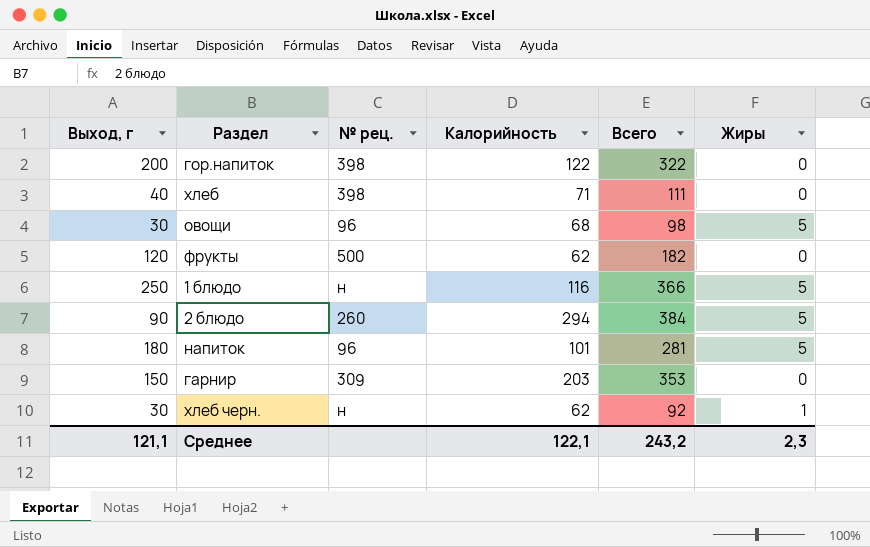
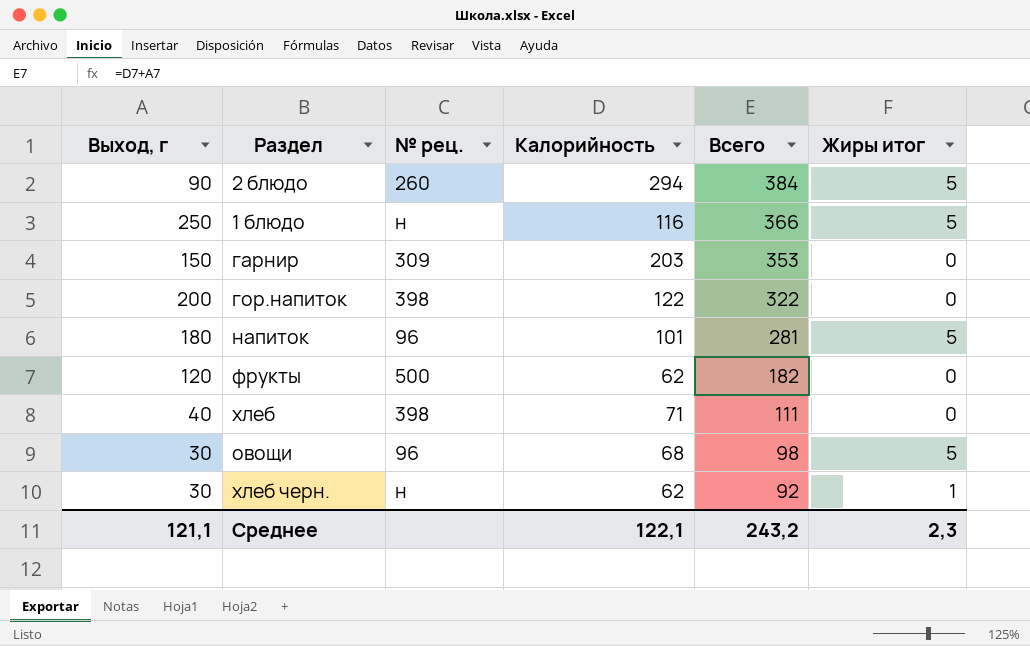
row order: none -> Всего descending
column name: Жиры -> Жиры итог

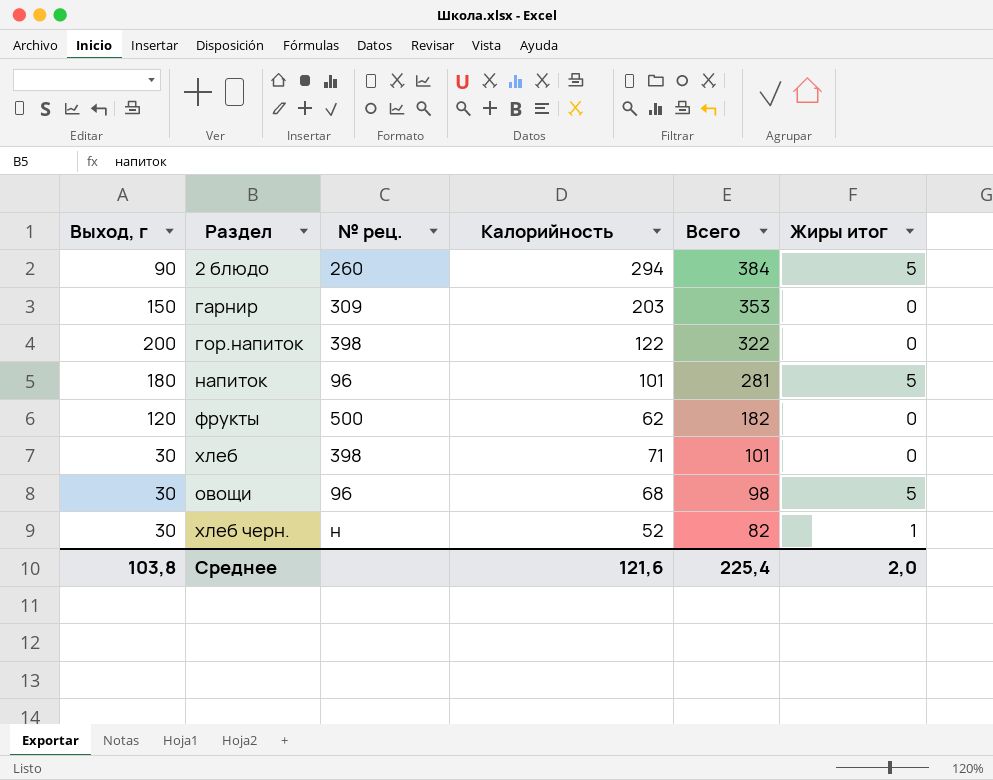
row 1 блюдо: 250 | н | 116 | 366 | 5 -> none
хлеб | Выход, г: 40 -> 30
хлеб | Всего: 111 -> 101
хлеб черн. | Калорийность: 62 -> 52
хлеб черн. | Всего: 92 -> 82
Среднее | Выход, г: 121,1 -> 103,8
Среднее | Калорийность: 122,1 -> 121,6
Среднее | Всего: 243,2 -> 225,4
Среднее | Жиры итог: 2,3 -> 2,0

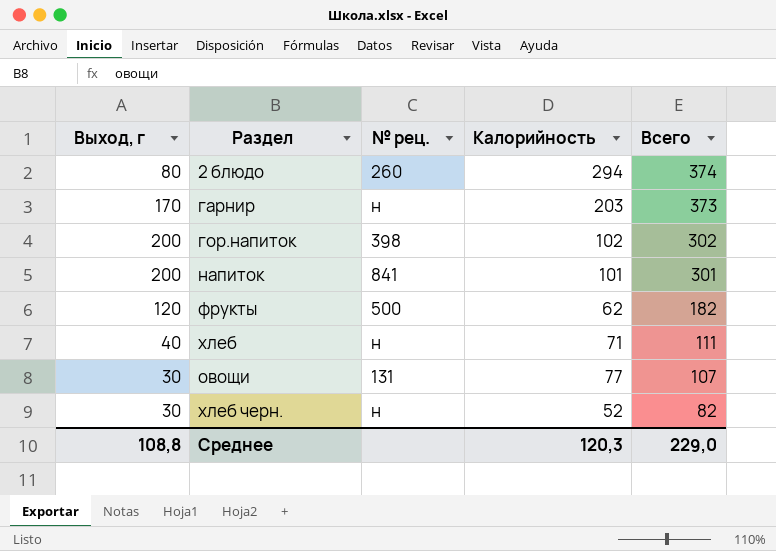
column Жиры итог | position: 6 -> none
2 блюдо | Выход, г: 90 -> 80
2 блюдо | Всего: 384 -> 374
гарнир | Выход, г: 150 -> 170
гарнир | № рец.: 309 -> н
гарнир | Всего: 353 -> 373
гор.напиток | Калорийность: 122 -> 102
гор.напиток | Всего: 322 -> 302
напиток | Выход, г: 180 -> 200
напиток | № рец.: 96 -> 841
напиток | Всего: 281 -> 301
хлеб | Выход, г: 30 -> 40
хлеб | № рец.: 398 -> н
хлеб | Всего: 101 -> 111
овощи | № рец.: 96 -> 131
овощи | Калорийность: 68 -> 77
овощи | Всего: 98 -> 107
Среднее | Выход, г: 103,8 -> 108,8
Среднее | Калорийность: 121,6 -> 120,3
Среднее | Всего: 225,4 -> 229,0

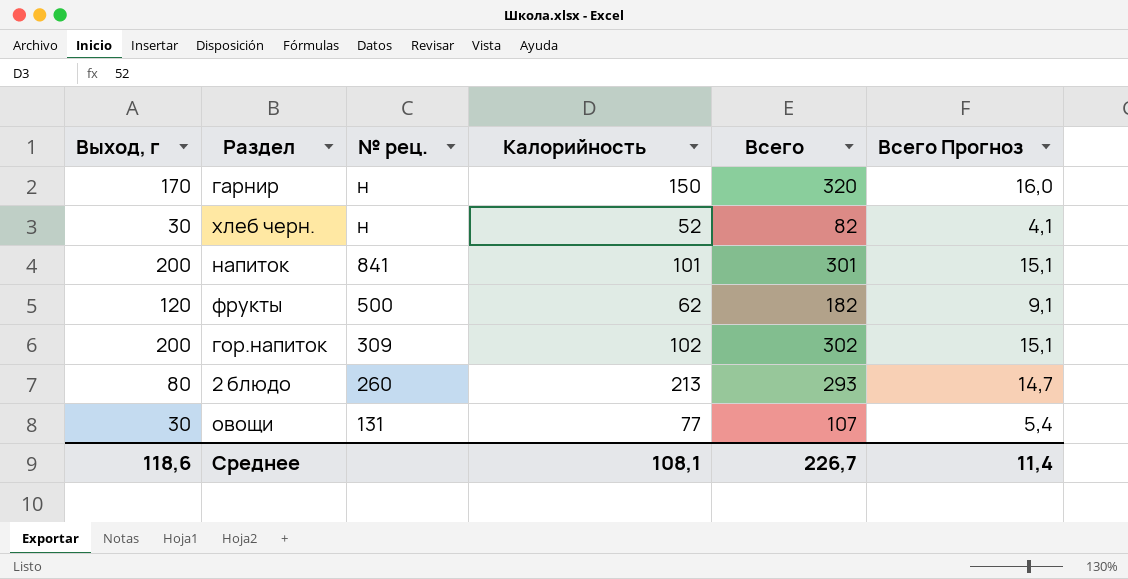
row order: Всего descending -> № рец. descending
column Всего Прогноз | formula: none -> [Всего] * 0,05
row хлеб: 40 | н | 71 | 111 -> none
гарнир | Калорийность: 203 -> 150
гарнир | Всего: 373 -> 320
гор.напиток | № рец.: 398 -> 309
2 блюдо | Калорийность: 294 -> 213
2 блюдо | Всего: 374 -> 293
Среднее | Выход, г: 108,8 -> 118,6
Среднее | Калорийность: 120,3 -> 108,1
Среднее | Всего: 229,0 -> 226,7

